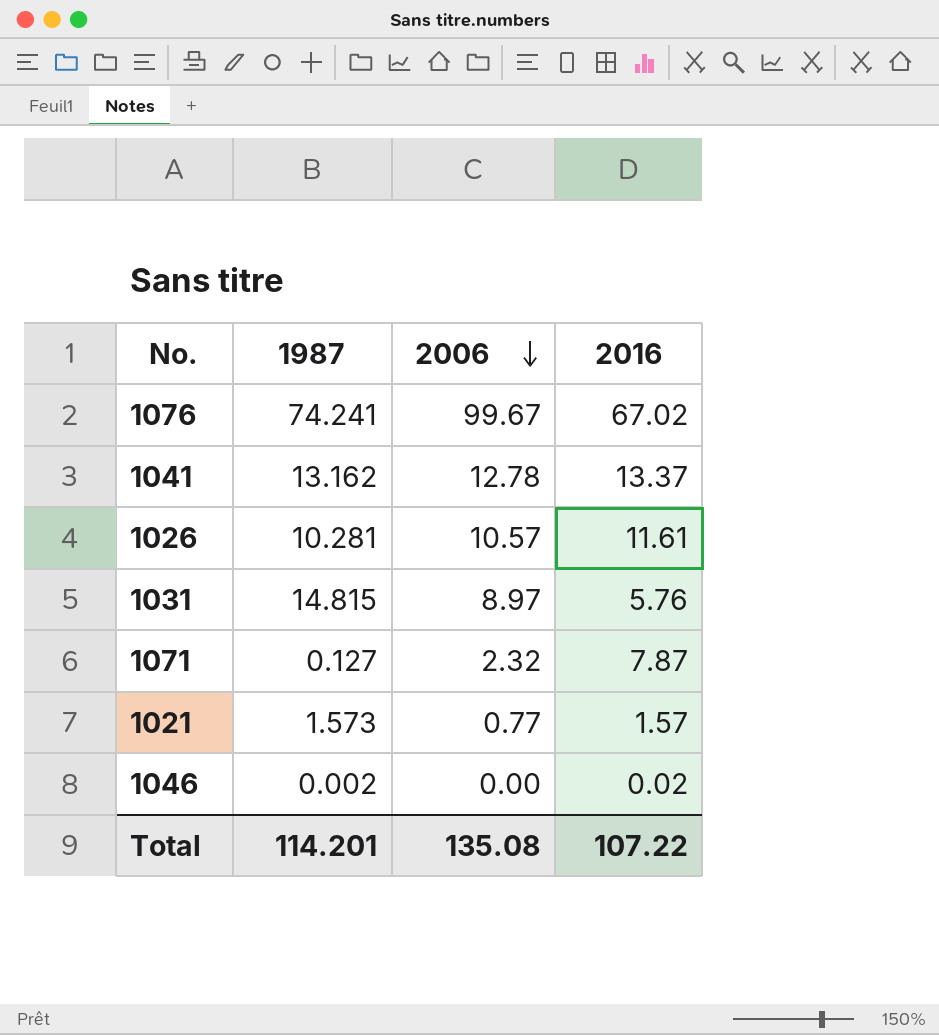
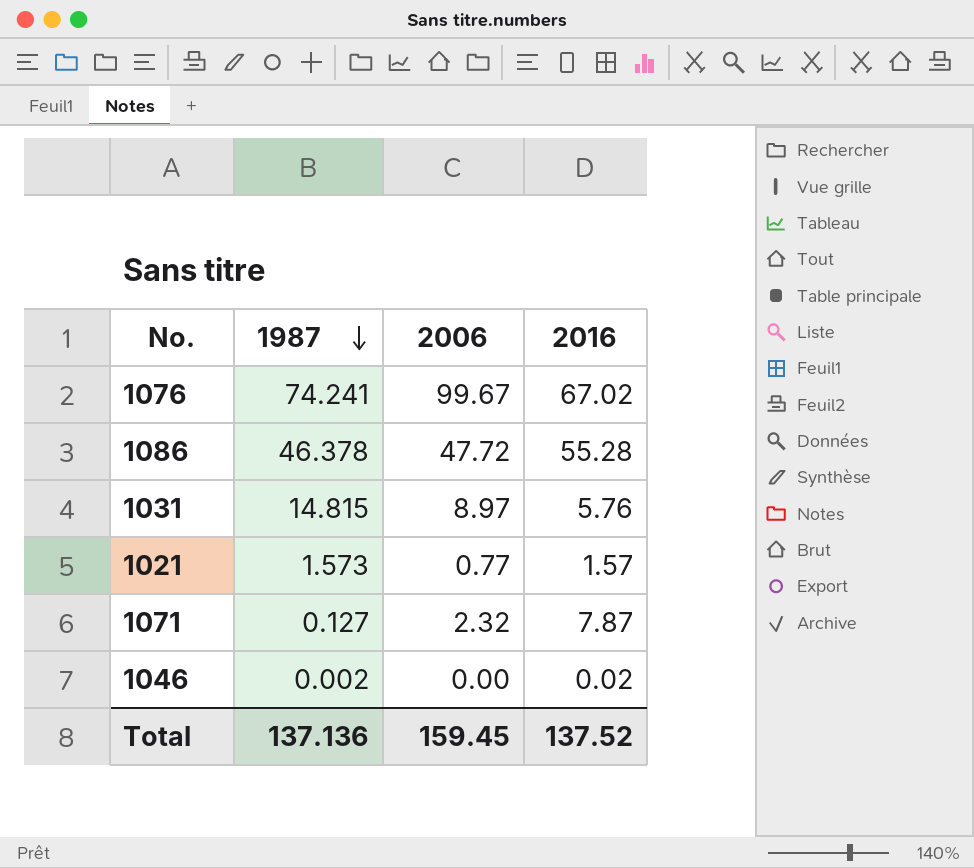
row order: 2006 descending -> 1987 descending
row 1041: 13.162 | 12.78 | 13.37 -> none
row 1026: 10.281 | 10.57 | 11.61 -> none
row 1086: none -> 46.378 | 47.72 | 55.28
Total | 1987: 114.201 -> 137.136
Total | 2006: 135.08 -> 159.45
Total | 2016: 107.22 -> 137.52

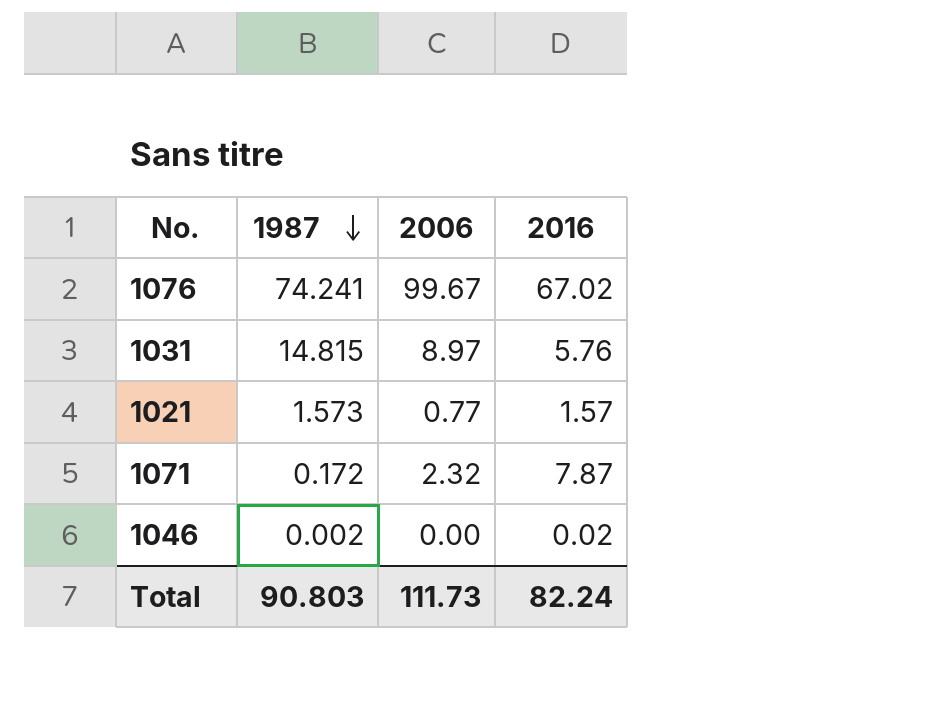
row 1086: 46.378 | 47.72 | 55.28 -> none
1071 | 1987: 0.127 -> 0.172
Total | 1987: 137.136 -> 90.803
Total | 2006: 159.45 -> 111.73
Total | 2016: 137.52 -> 82.24

